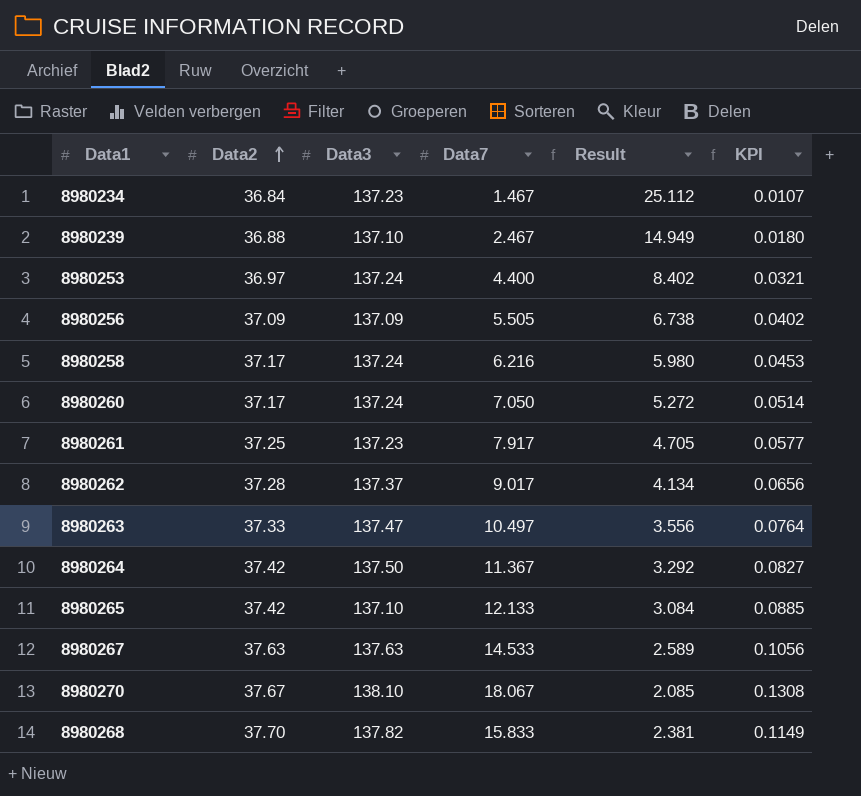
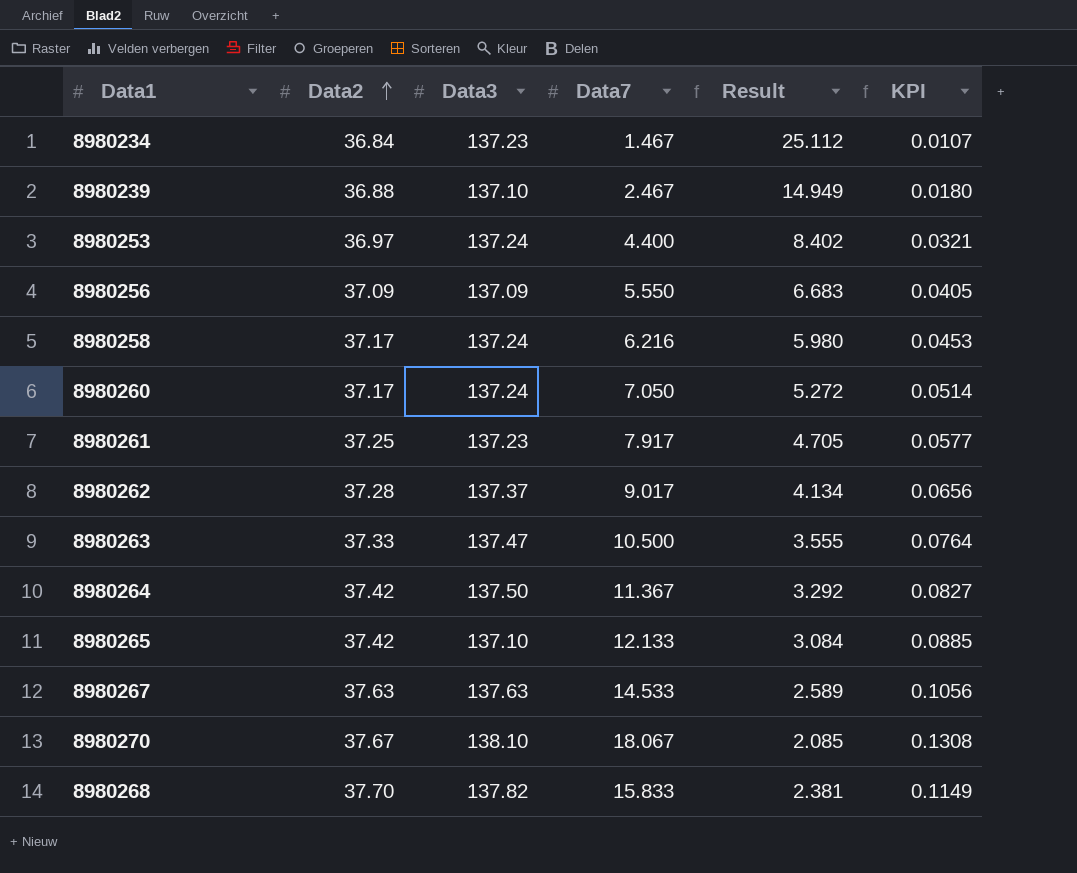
8980256 | Data7: 5.505 -> 5.550
8980256 | Result: 6.738 -> 6.683
8980256 | KPI: 0.0402 -> 0.0405
8980263 | Data7: 10.497 -> 10.500
8980263 | Result: 3.556 -> 3.555

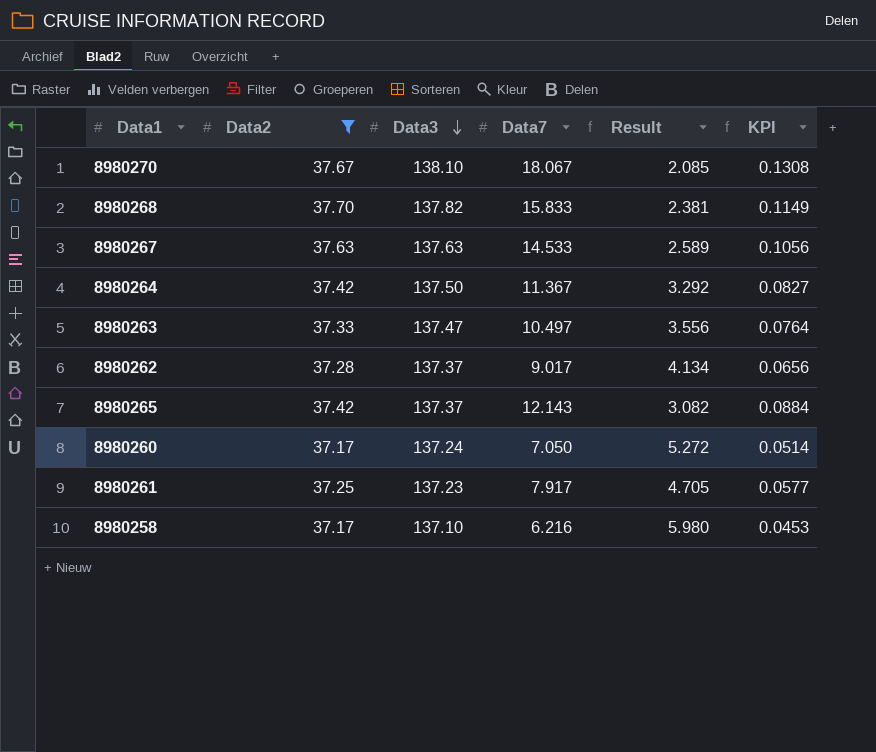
filter: none -> Data2 >= 37.17
row order: Data2 ascending -> Data3 descending
8980263 | Data7: 10.500 -> 10.497
8980263 | Result: 3.555 -> 3.556
8980265 | Data3: 137.10 -> 137.37
8980265 | Data7: 12.133 -> 12.143
8980265 | Result: 3.084 -> 3.082
8980265 | KPI: 0.0885 -> 0.0884
8980258 | Data3: 137.24 -> 137.10

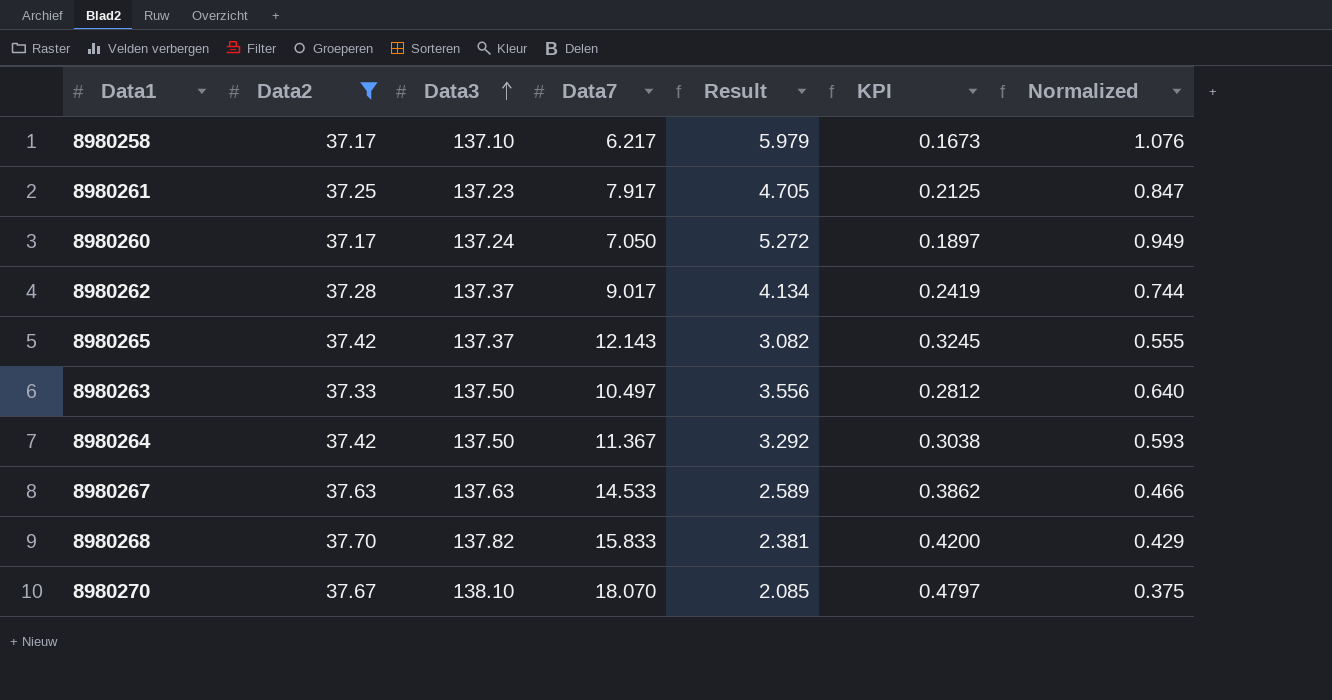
row order: Data3 descending -> Data3 ascending
column KPI | formula: [Data7] / [Data3] -> [Data7] / [Data2]
column Normalized | formula: none -> [Result] * 0.18
8980258 | Data7: 6.216 -> 6.217
8980258 | Result: 5.980 -> 5.979
8980263 | Data3: 137.47 -> 137.50
8980270 | Data7: 18.067 -> 18.070

